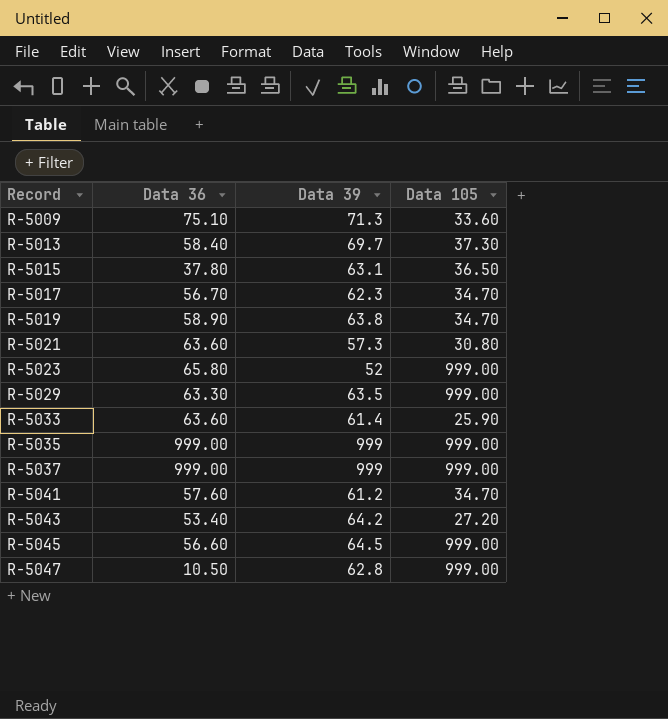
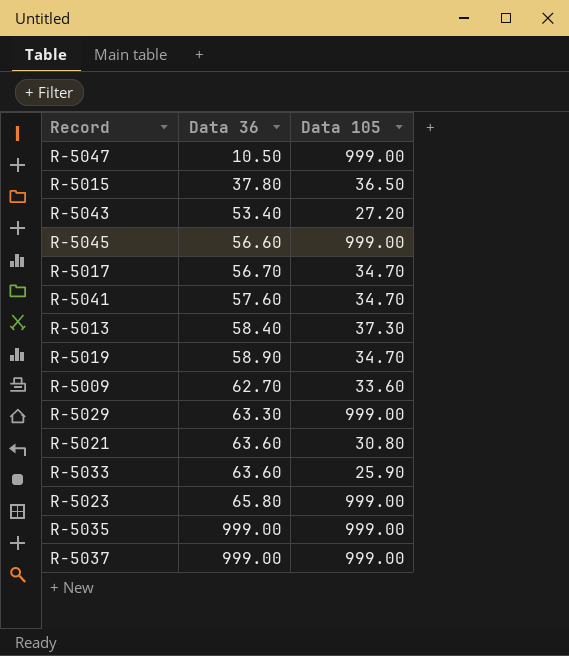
row order: Record ascending -> Data 36 ascending
column Data 39 | position: 3 -> none
R-5009 | Data 36: 75.10 -> 62.70

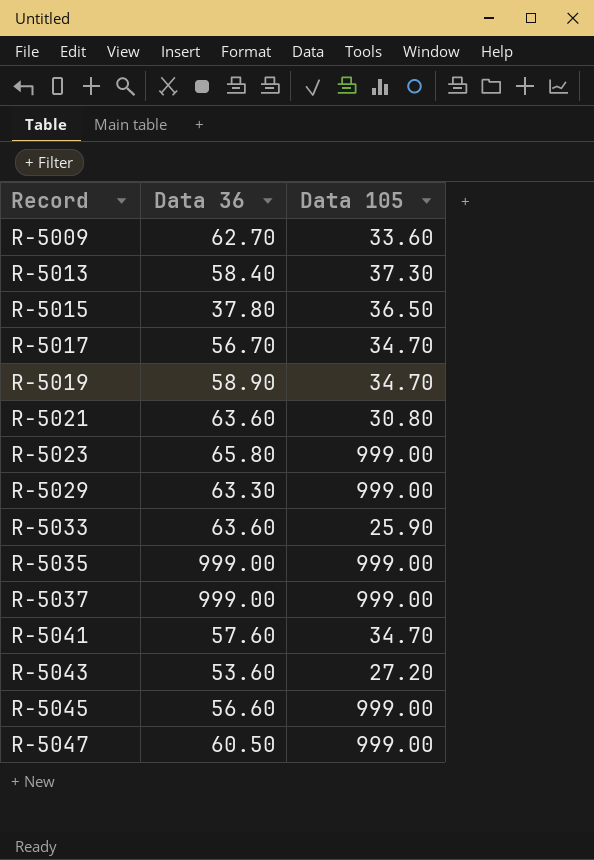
row order: Data 36 ascending -> Record ascending
R-5043 | Data 36: 53.40 -> 53.60
R-5047 | Data 36: 10.50 -> 60.50

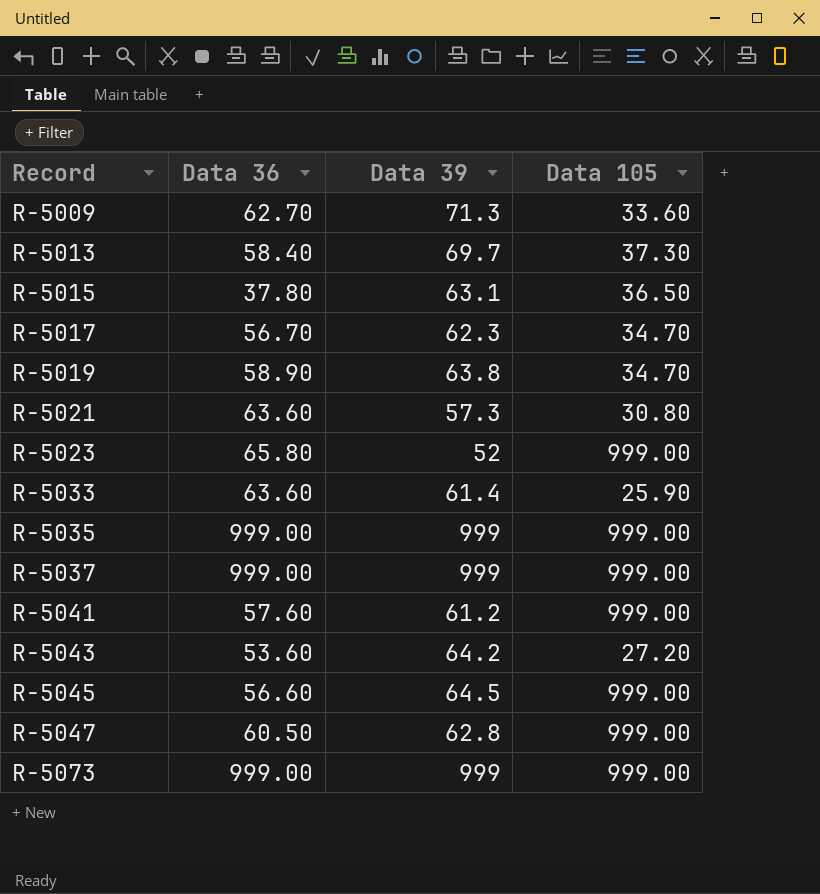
column Data 39 | position: none -> 3
row R-5029: 63.30 | 999.00 -> none
R-5041 | Data 105: 34.70 -> 999.00
row R-5073: none -> 999.00 | 999 | 999.00

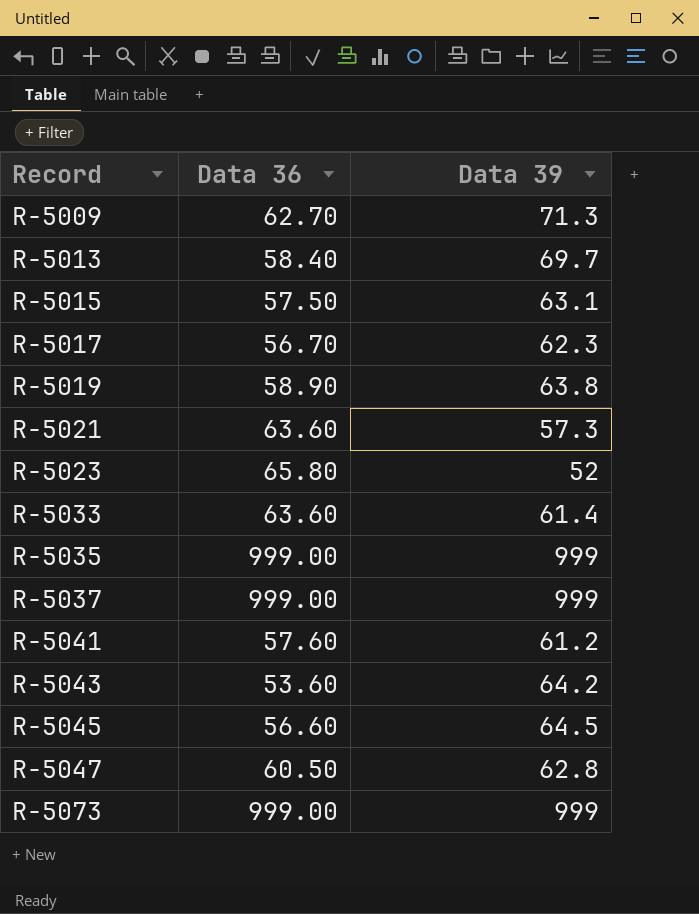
column Data 105 | position: 4 -> none
R-5015 | Data 36: 37.80 -> 57.50

